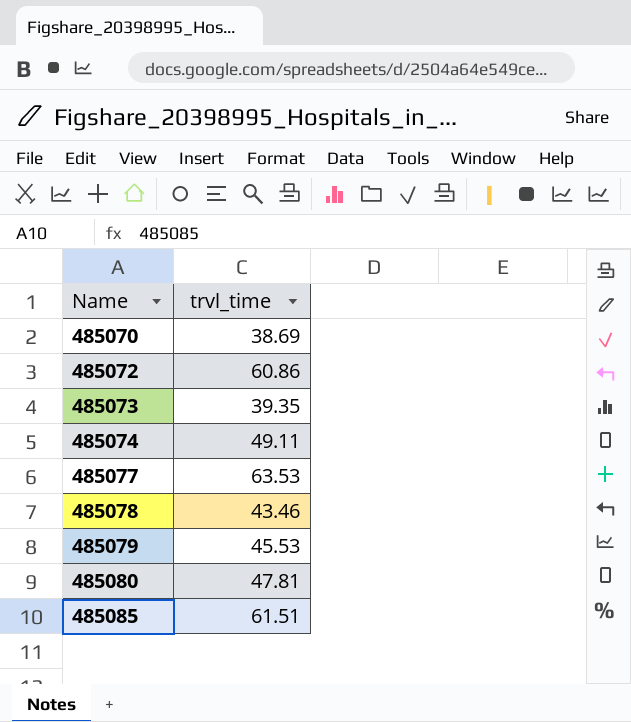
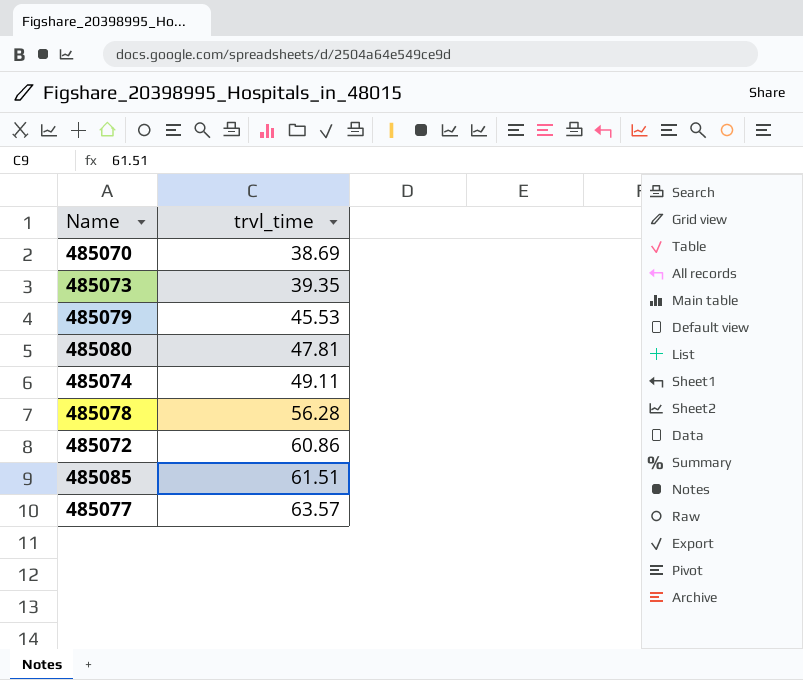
row order: Name ascending -> trvl_time ascending
485078 | trvl_time: 43.46 -> 56.28
485077 | trvl_time: 63.53 -> 63.57

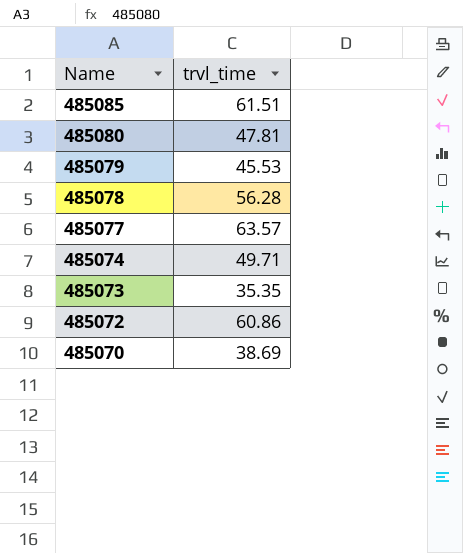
row order: trvl_time ascending -> Name descending
485074 | trvl_time: 49.11 -> 49.71
485073 | trvl_time: 39.35 -> 35.35

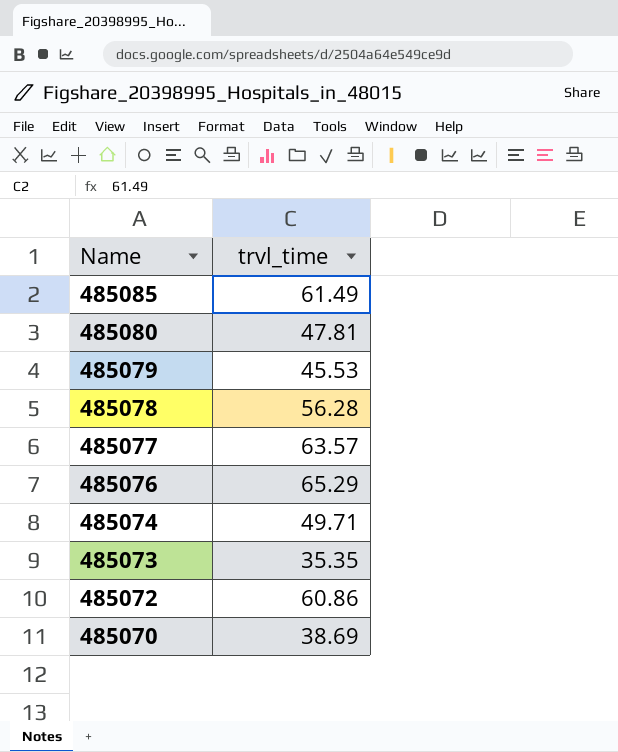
485085 | trvl_time: 61.51 -> 61.49
row 485076: none -> 65.29

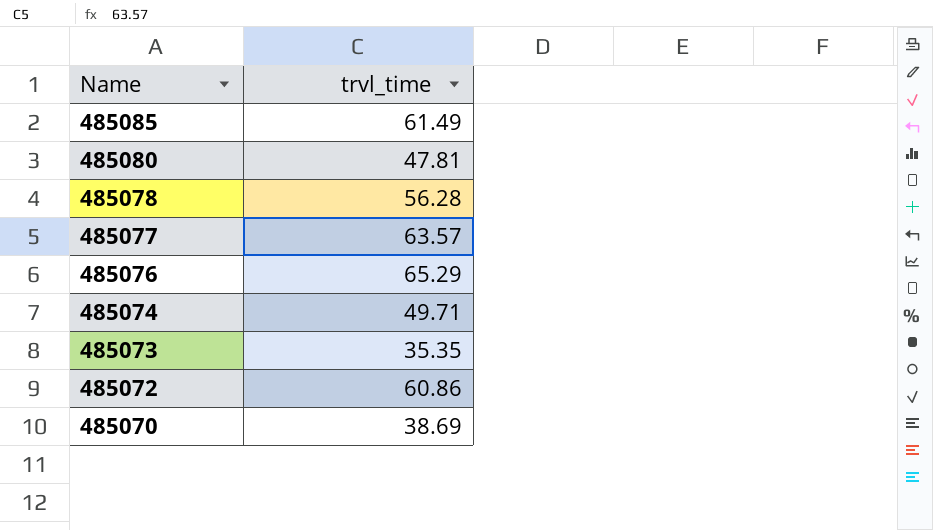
row 485079: 45.53 -> none

